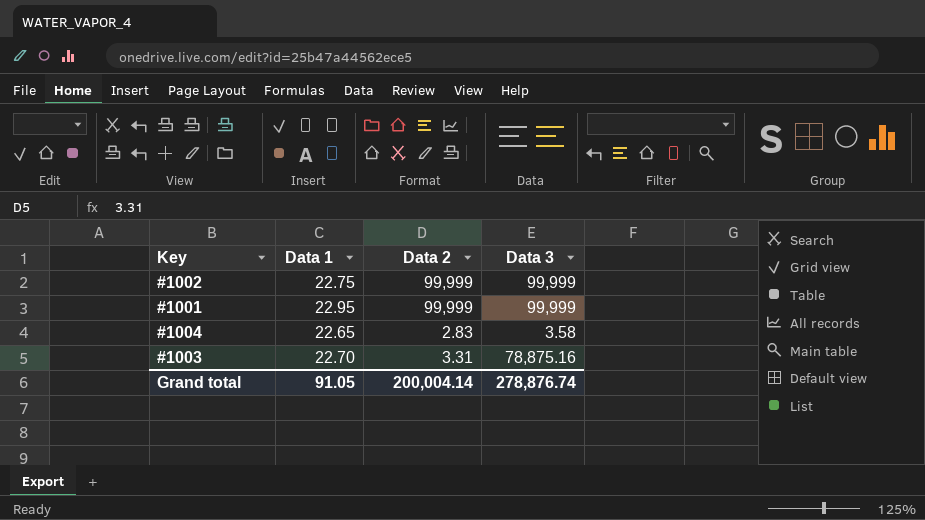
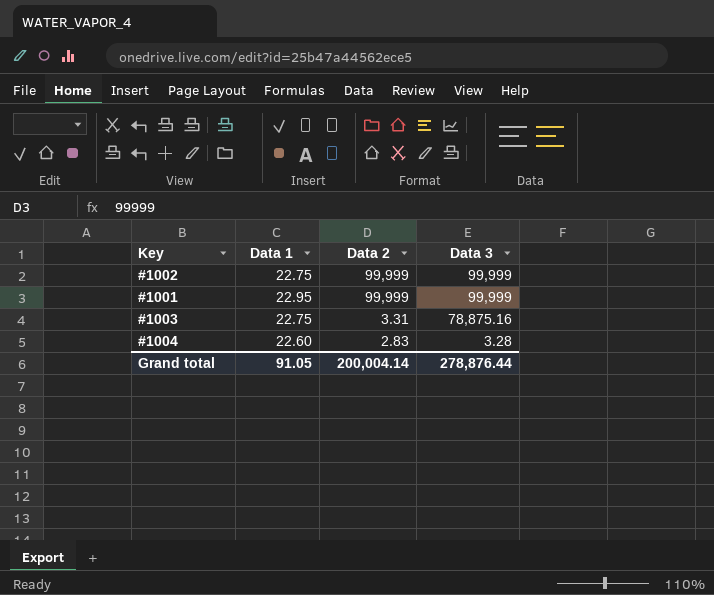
row order: none -> Data 2 descending
#1003 | Data 1: 22.70 -> 22.75
#1004 | Data 1: 22.65 -> 22.60
#1004 | Data 3: 3.58 -> 3.28
Grand total | Data 3: 278,876.74 -> 278,876.44

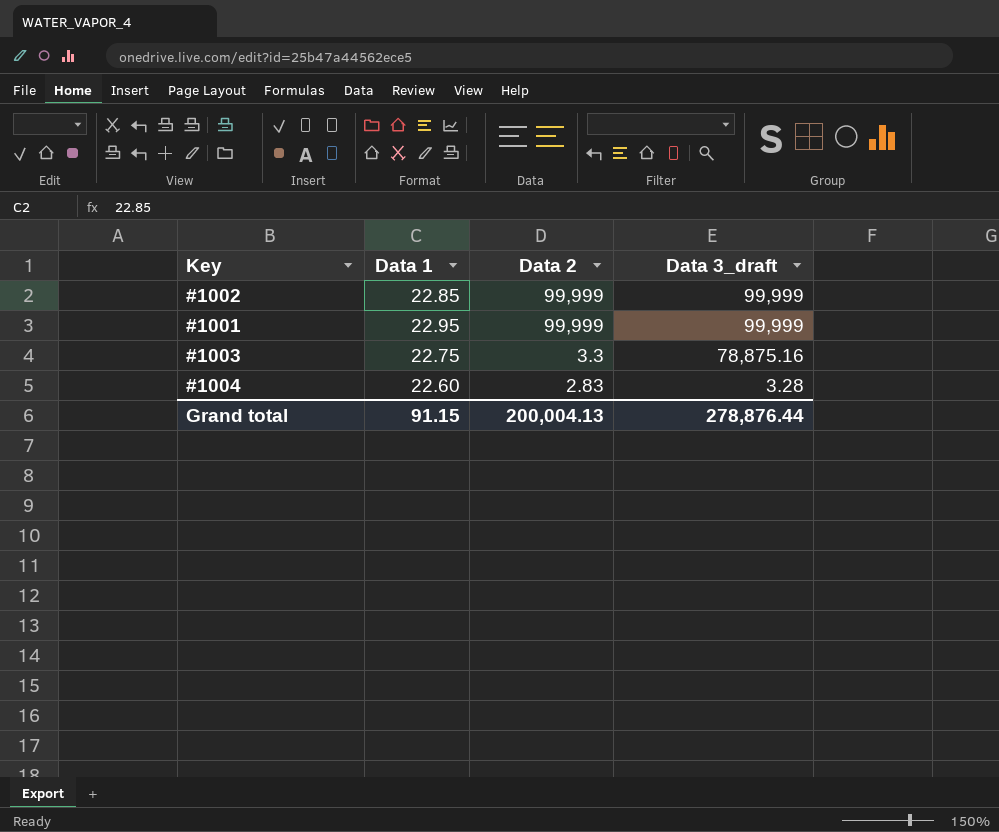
column name: Data 3 -> Data 3_draft
#1002 | Data 1: 22.75 -> 22.85
#1003 | Data 2: 3.31 -> 3.3
Grand total | Data 1: 91.05 -> 91.15
Grand total | Data 2: 200,004.14 -> 200,004.13

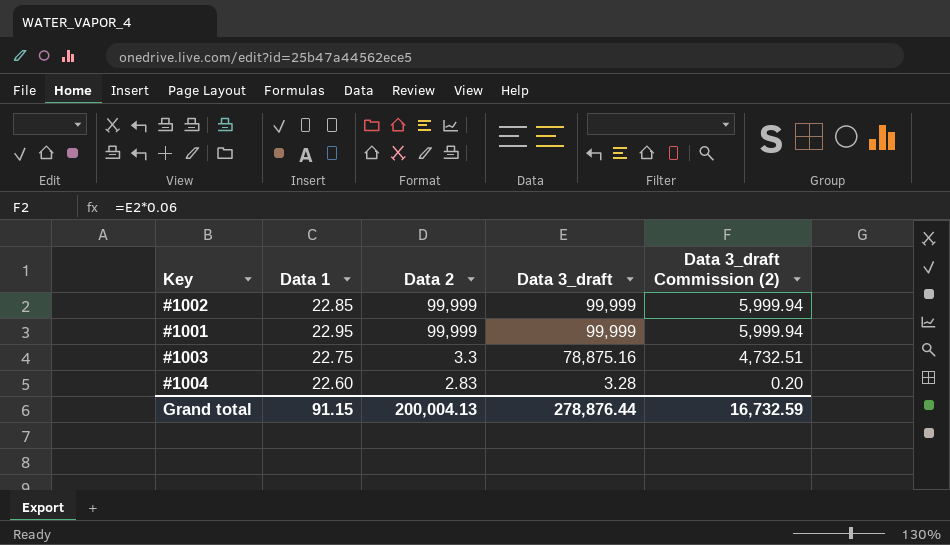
column Data 3_draft Commission (2) | formula: none -> [Data 3_draft] * 0.06

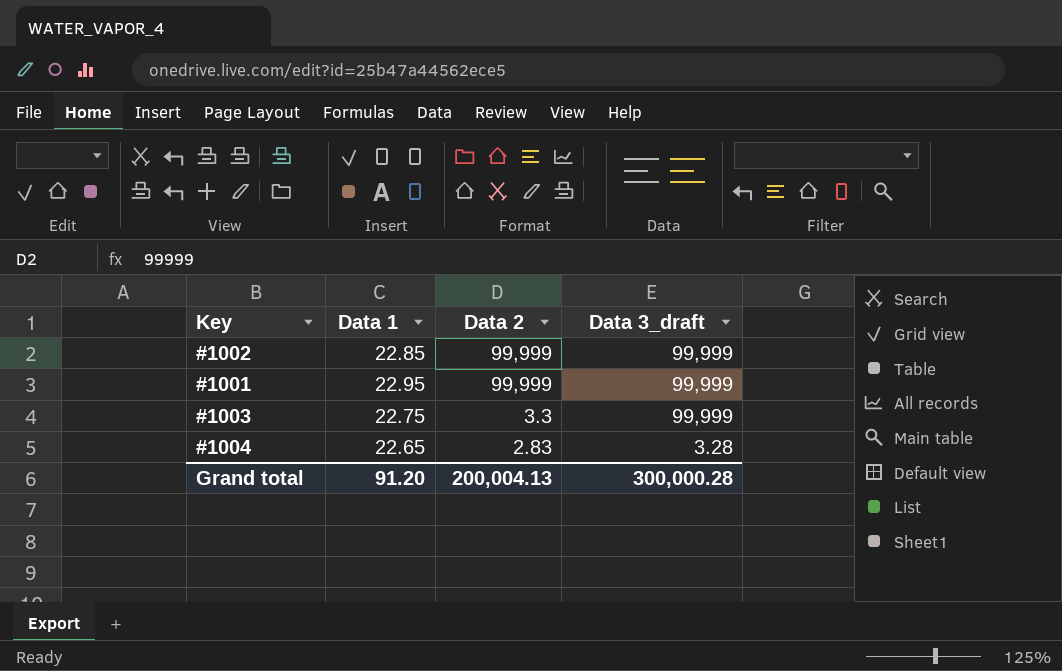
column Data 3_draft Commission (2) | formula: [Data 3_draft] * 0.06 -> none
#1003 | Data 3_draft: 78,875.16 -> 99,999
#1004 | Data 1: 22.60 -> 22.65
Grand total | Data 1: 91.15 -> 91.20
Grand total | Data 3_draft: 278,876.44 -> 300,000.28

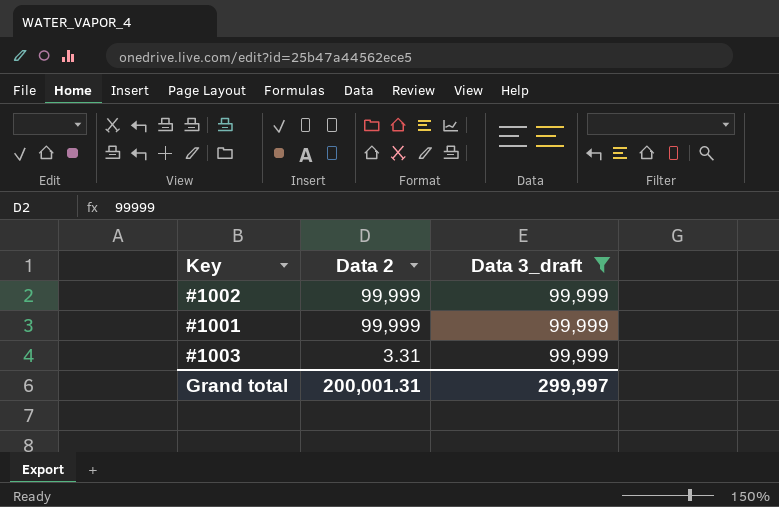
filter: none -> Data 3_draft = 99,999
column Data 1 | position: 2 -> none
#1003 | Data 2: 3.3 -> 3.31
Grand total | Data 2: 200,004.13 -> 200,001.31
Grand total | Data 3_draft: 300,000.28 -> 299,997

